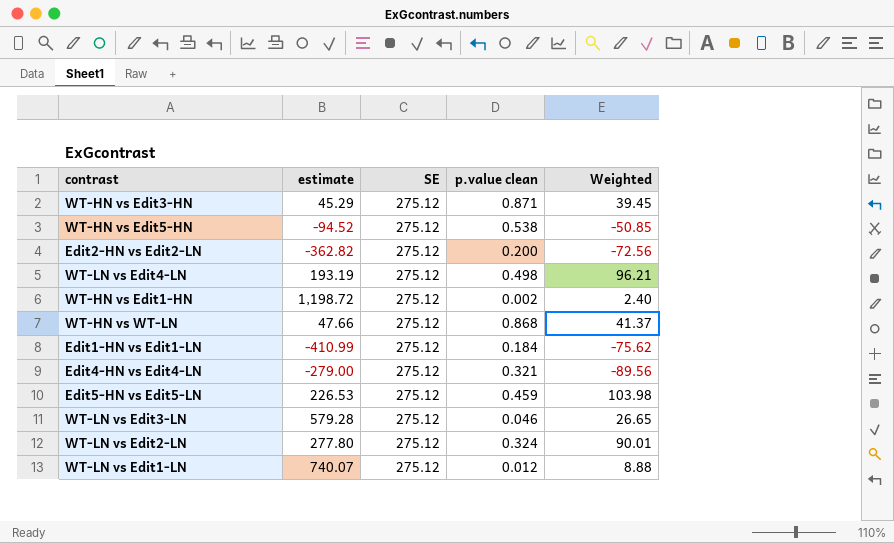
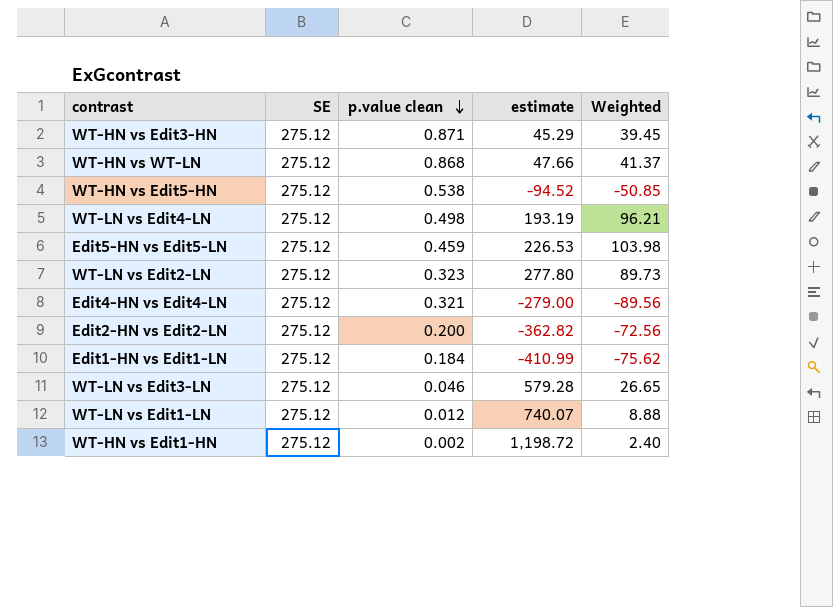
row order: none -> p.value clean descending
column estimate | position: 2 -> 4
WT-LN vs Edit2-LN | p.value clean: 0.324 -> 0.323
WT-LN vs Edit2-LN | Weighted: 90.01 -> 89.73

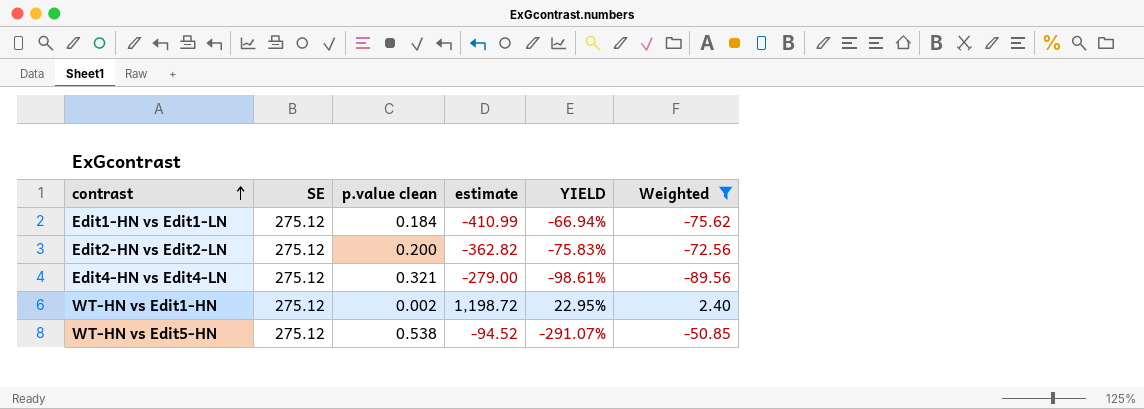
filter: none -> Weighted <= 2.40
row order: p.value clean descending -> contrast ascending
column YIELD | formula: none -> [SE] / [estimate]

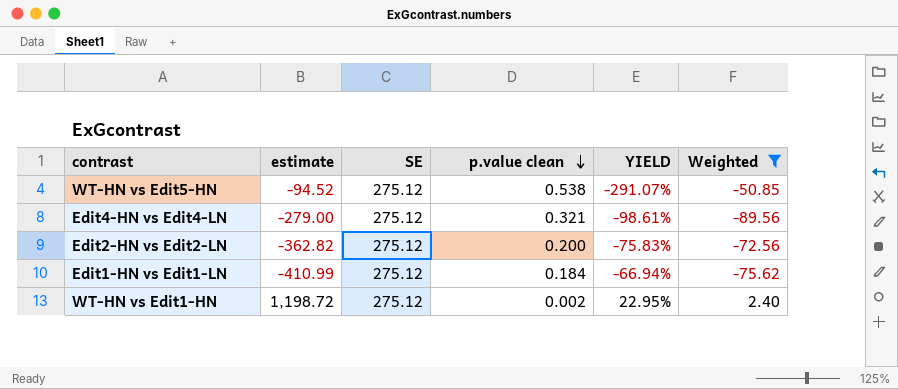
row order: contrast ascending -> p.value clean descending
column estimate | position: 4 -> 2

